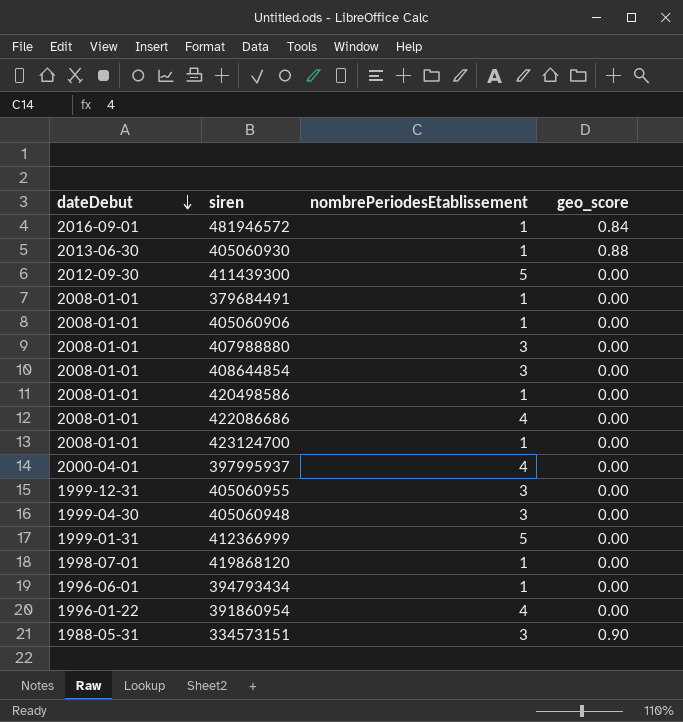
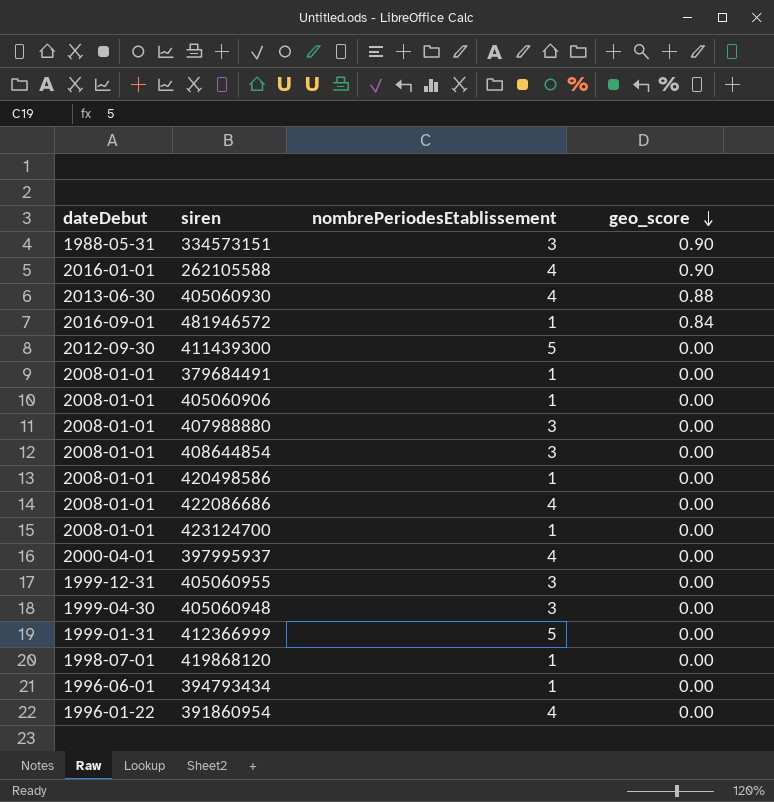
row order: dateDebut descending -> geo_score descending
row 262105588: none -> 2016-01-01 | 4 | 0.90
405060930 | nombrePeriodesEtablissement: 1 -> 4

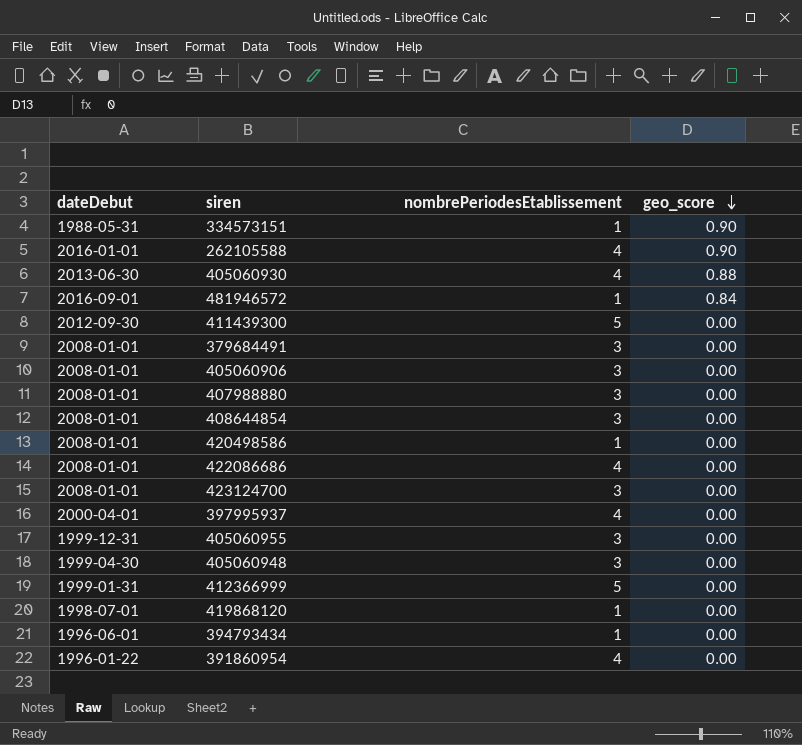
334573151 | nombrePeriodesEtablissement: 3 -> 1
379684491 | nombrePeriodesEtablissement: 1 -> 3
405060906 | nombrePeriodesEtablissement: 1 -> 3
423124700 | nombrePeriodesEtablissement: 1 -> 3

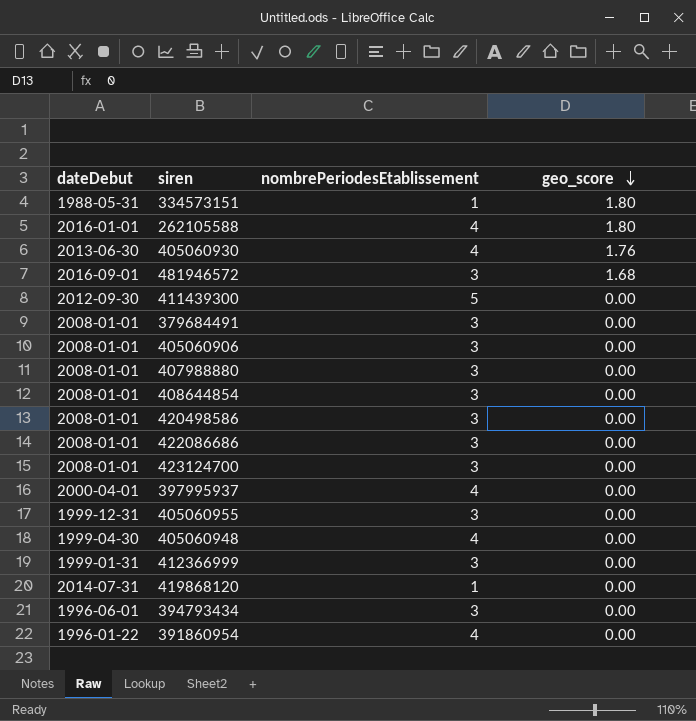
334573151 | geo_score: 0.90 -> 1.80
262105588 | geo_score: 0.90 -> 1.80
405060930 | geo_score: 0.88 -> 1.76
481946572 | nombrePeriodesEtablissement: 1 -> 3
481946572 | geo_score: 0.84 -> 1.68
420498586 | nombrePeriodesEtablissement: 1 -> 3
422086686 | nombrePeriodesEtablissement: 4 -> 3
405060948 | nombrePeriodesEtablissement: 3 -> 4
412366999 | nombrePeriodesEtablissement: 5 -> 3
419868120 | dateDebut: 1998-07-01 -> 2014-07-31
394793434 | nombrePeriodesEtablissement: 1 -> 3

